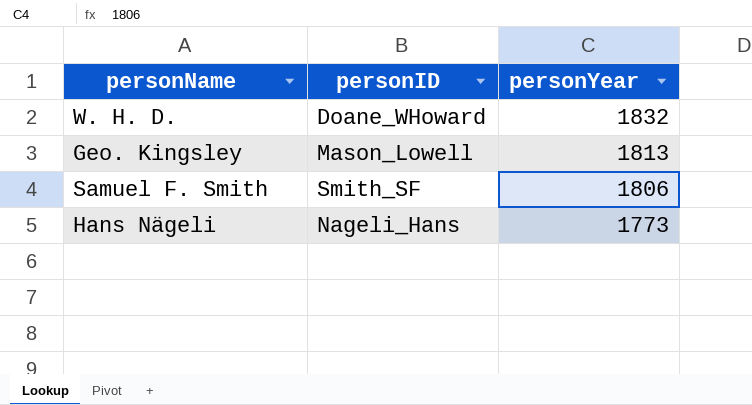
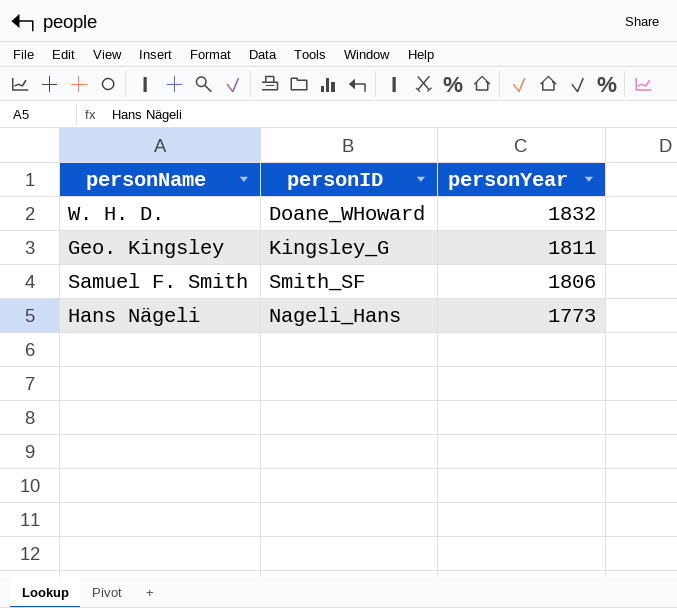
Geo. Kingsley | personID: Mason_Lowell -> Kingsley_G
Geo. Kingsley | personYear: 1813 -> 1811

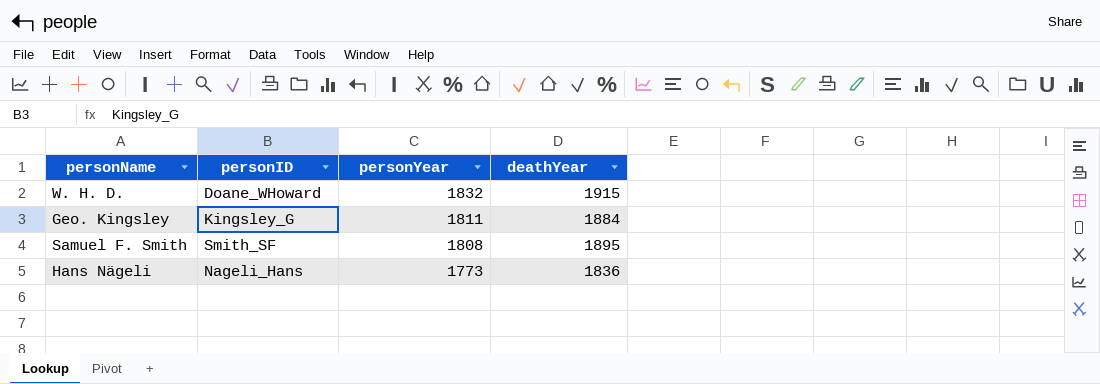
column deathYear | position: none -> 4
Samuel F. Smith | personYear: 1806 -> 1808

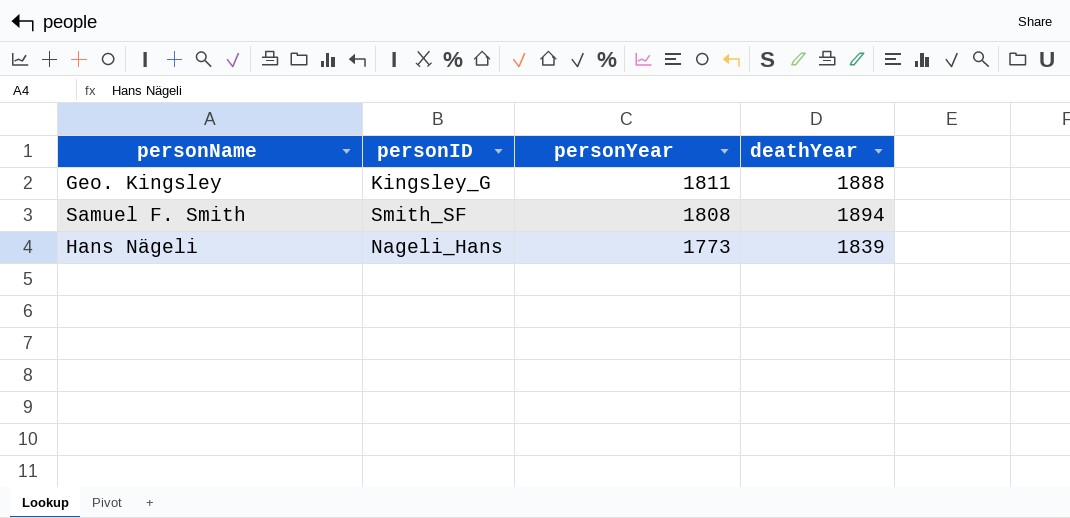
row W. H. D.: Doane_WHoward | 1832 | 1915 -> none
Geo. Kingsley | deathYear: 1884 -> 1888
Samuel F. Smith | deathYear: 1895 -> 1894
Hans Nägeli | deathYear: 1836 -> 1839

